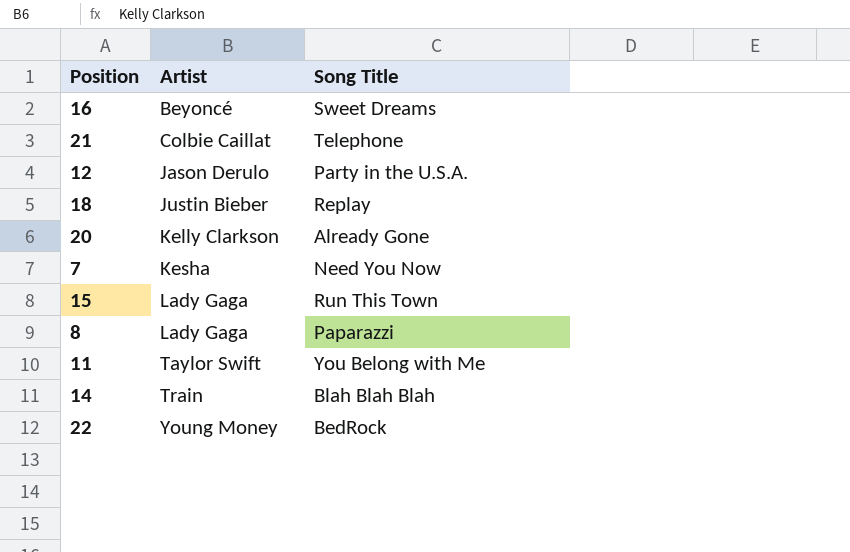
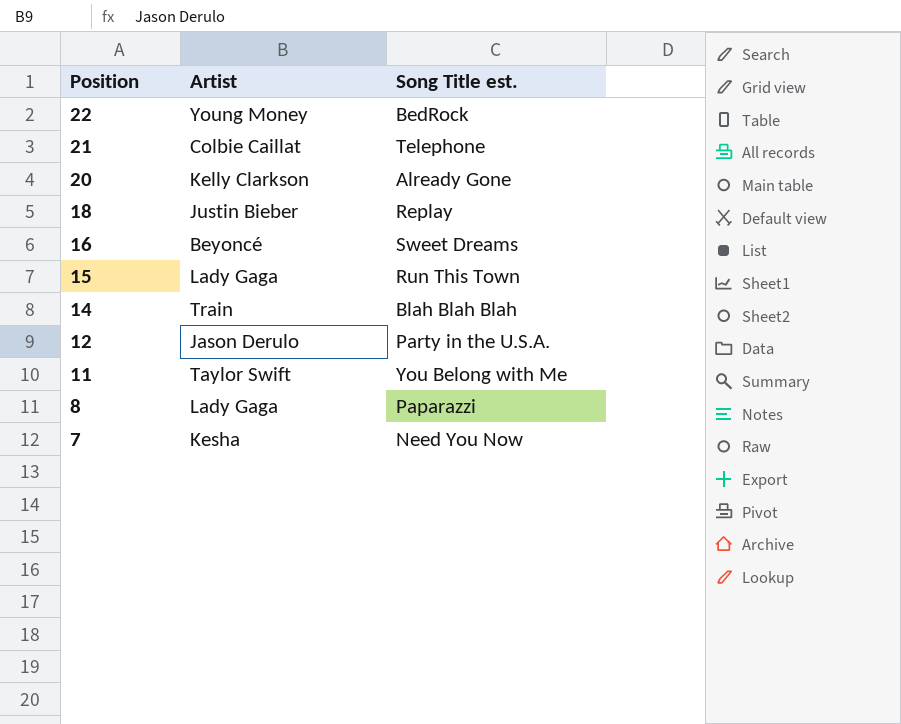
row order: Artist ascending -> Position descending
column name: Song Title -> Song Title est.

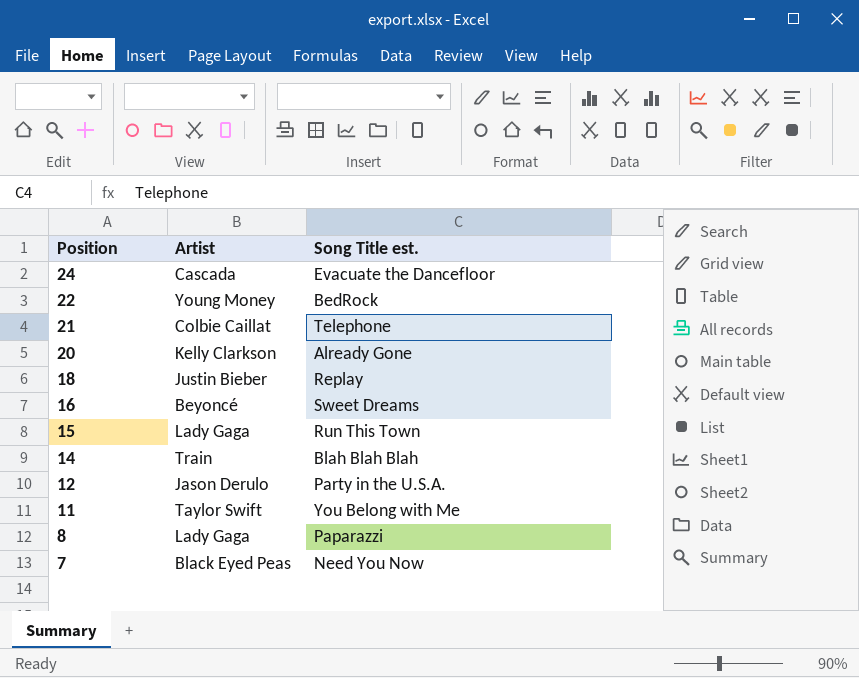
row 24: none -> Cascada | Evacuate the Dancefloor
7 | Artist: Kesha -> Black Eyed Peas

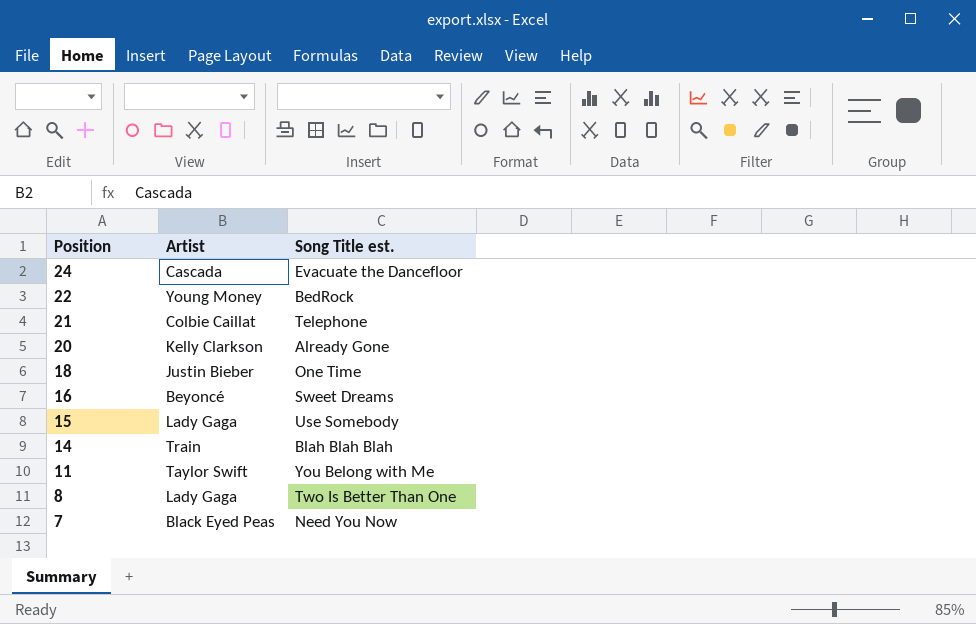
row 12: Jason Derulo | Party in the U.S.A. -> none
18 | Song Title est.: Replay -> One Time
15 | Song Title est.: Run This Town -> Use Somebody
8 | Song Title est.: Paparazzi -> Two Is Better Than One

